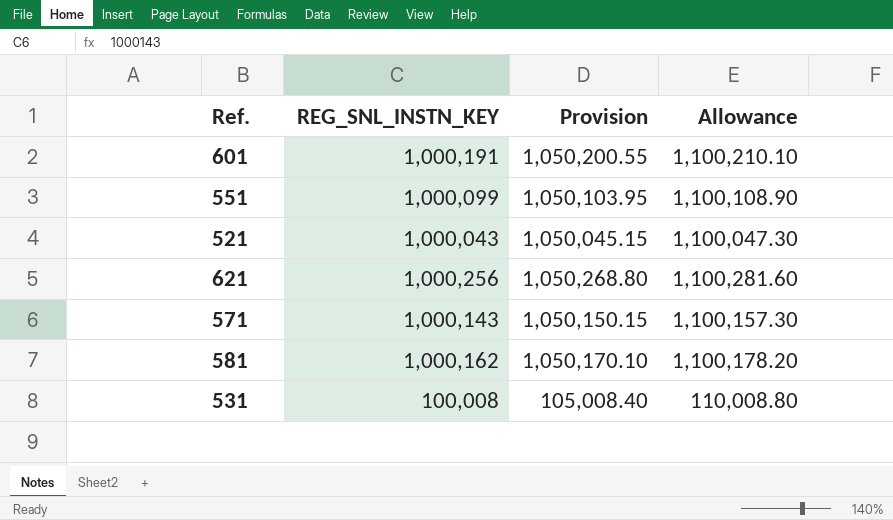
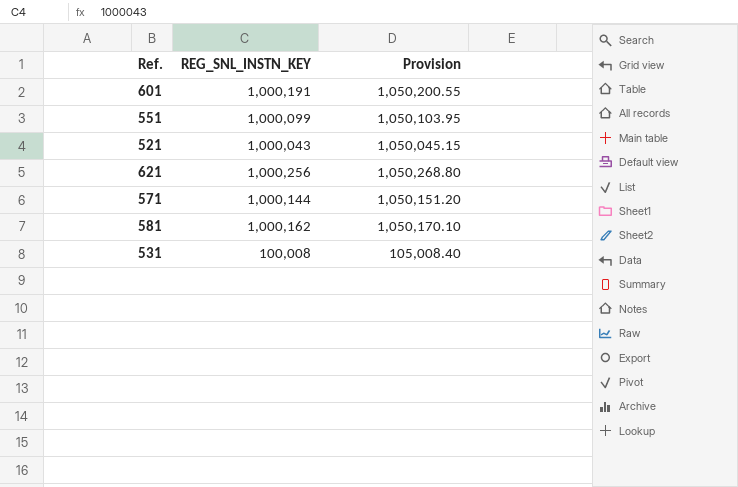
column Allowance | formula: [REG_SNL_INSTN_KEY] * 1.1 -> none
571 | REG_SNL_INSTN_KEY: 1,000,143 -> 1,000,144
571 | Provision: 1,050,150.15 -> 1,050,151.20

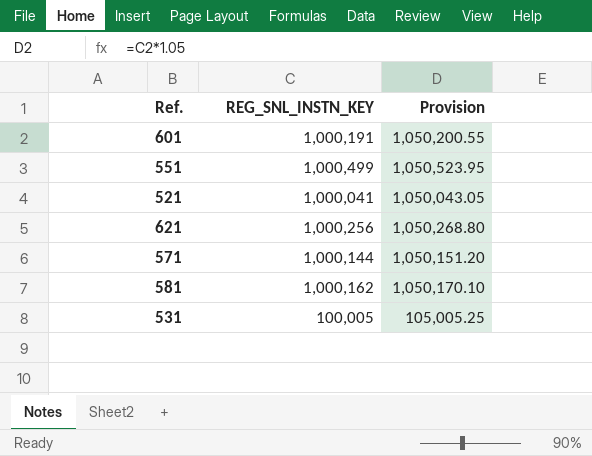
551 | REG_SNL_INSTN_KEY: 1,000,099 -> 1,000,499
551 | Provision: 1,050,103.95 -> 1,050,523.95
521 | REG_SNL_INSTN_KEY: 1,000,043 -> 1,000,041
521 | Provision: 1,050,045.15 -> 1,050,043.05
531 | REG_SNL_INSTN_KEY: 100,008 -> 100,005
531 | Provision: 105,008.40 -> 105,005.25

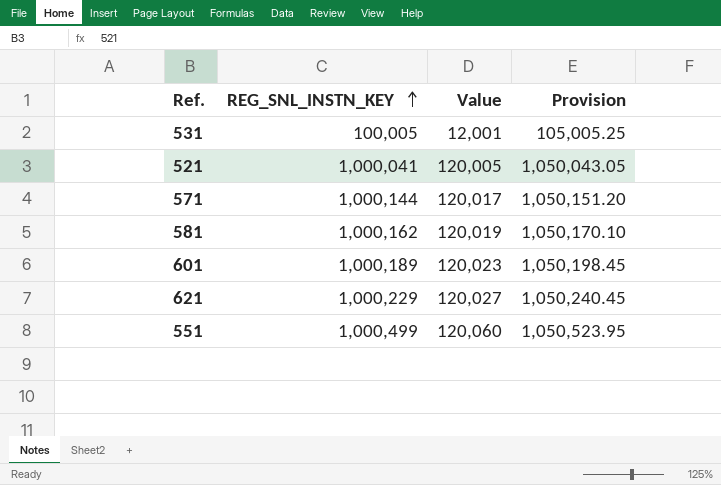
row order: none -> REG_SNL_INSTN_KEY ascending
column Value | formula: none -> [REG_SNL_INSTN_KEY] * 0.12
601 | REG_SNL_INSTN_KEY: 1,000,191 -> 1,000,189
601 | Provision: 1,050,200.55 -> 1,050,198.45
621 | REG_SNL_INSTN_KEY: 1,000,256 -> 1,000,229
621 | Provision: 1,050,268.80 -> 1,050,240.45

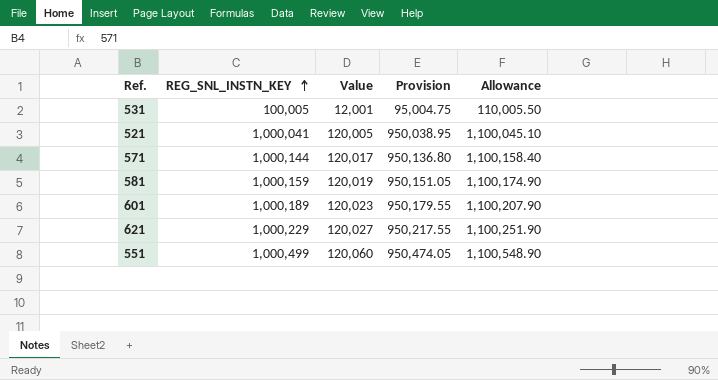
column Provision | formula: [REG_SNL_INSTN_KEY] * 1.05 -> [REG_SNL_INSTN_KEY] * 0.95
column Allowance | formula: none -> [REG_SNL_INSTN_KEY] * 1.1
581 | REG_SNL_INSTN_KEY: 1,000,162 -> 1,000,159

